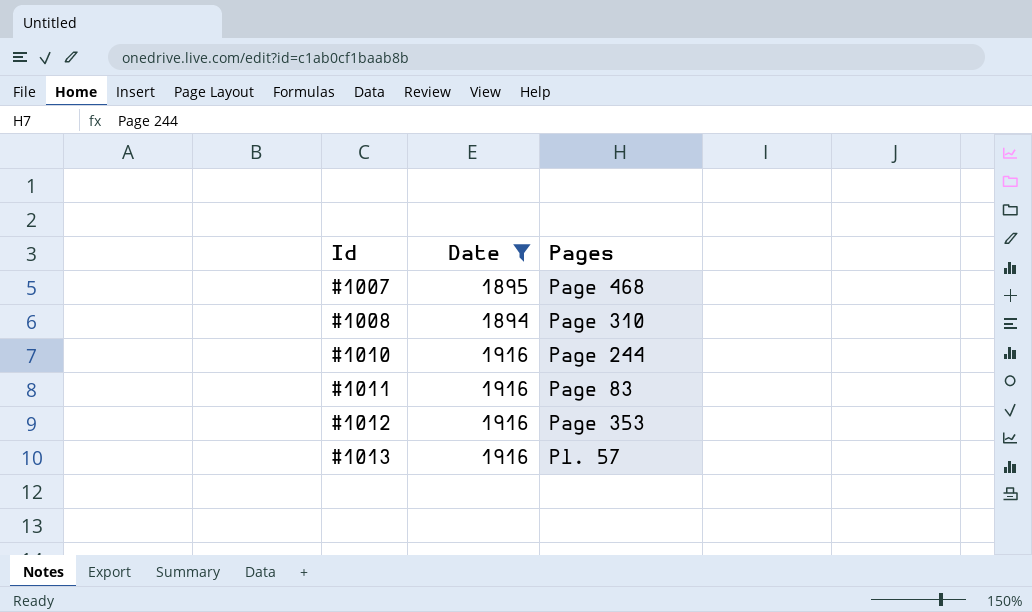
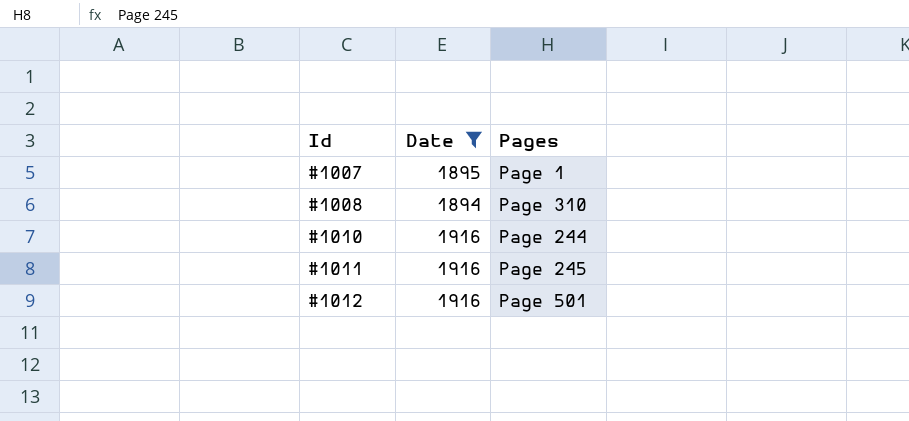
row #1013: 1916 | Pl. 57 -> none
#1007 | Pages: Page 468 -> Page 1
#1011 | Pages: Page 83 -> Page 245
#1012 | Pages: Page 353 -> Page 501

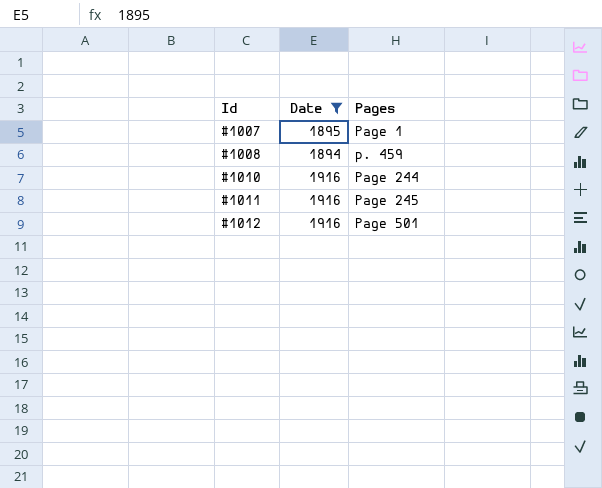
#1008 | Pages: Page 310 -> p. 459

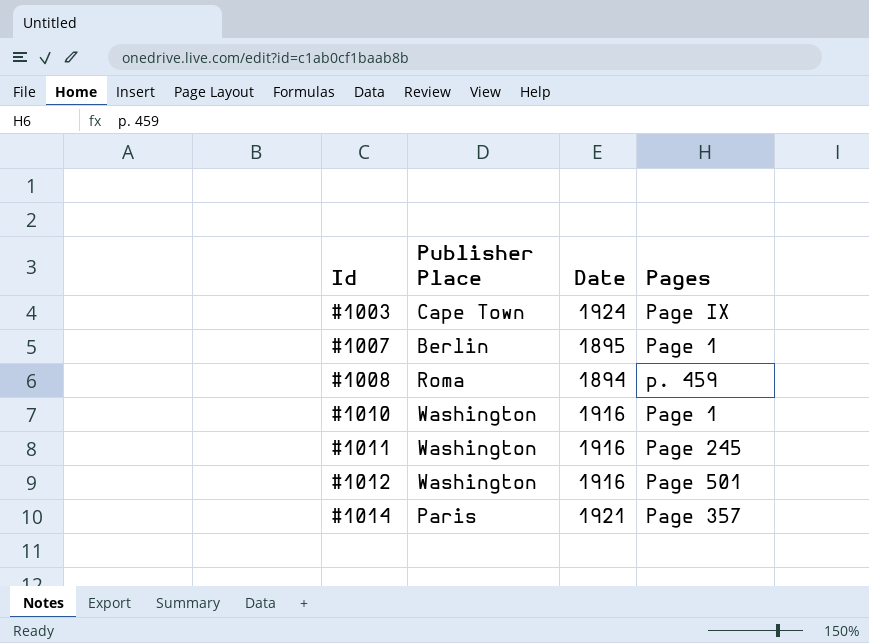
filter: Date <= 1916 -> none
column Publisher Place | position: none -> 2
#1010 | Pages: Page 244 -> Page 1

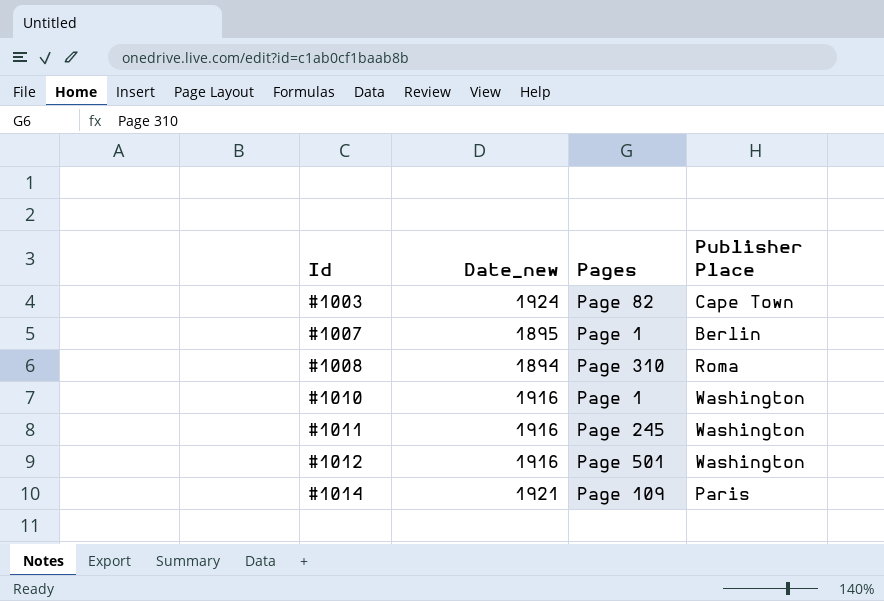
column name: Date -> Date_new
column Publisher Place | position: 2 -> 4
#1003 | Pages: Page IX -> Page 82
#1008 | Pages: p. 459 -> Page 310
#1014 | Pages: Page 357 -> Page 109

